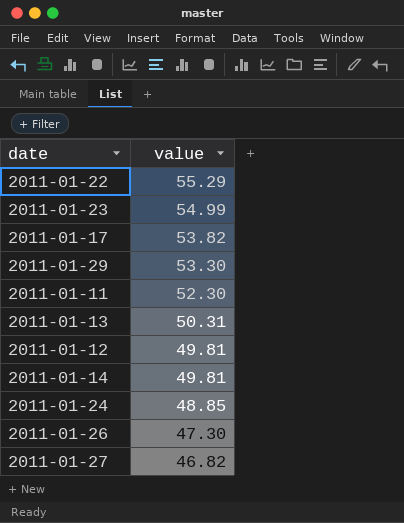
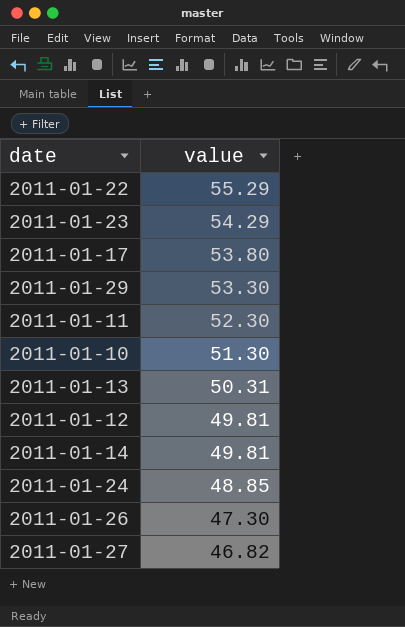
2011-01-23 | value: 54.99 -> 54.29
2011-01-17 | value: 53.82 -> 53.80
row 2011-01-10: none -> 51.30

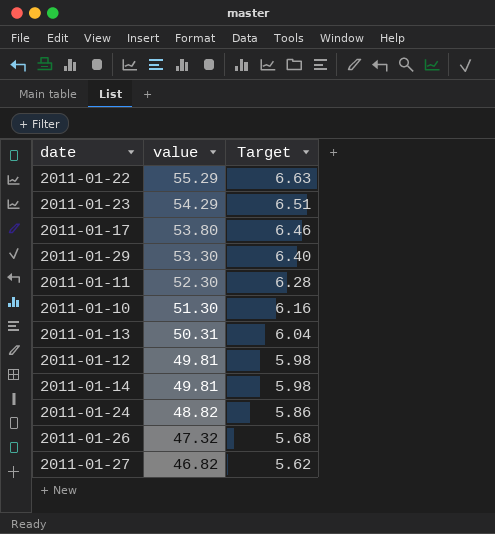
column Target | formula: none -> [value] * 0.12
2011-01-24 | value: 48.85 -> 48.82
2011-01-26 | value: 47.30 -> 47.32

